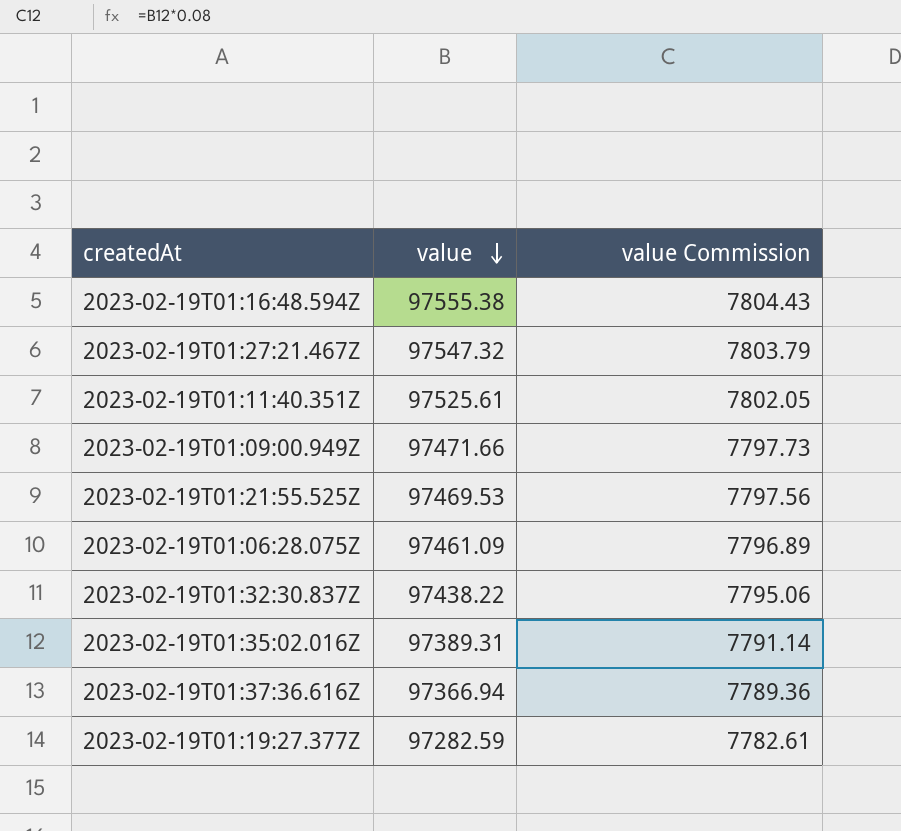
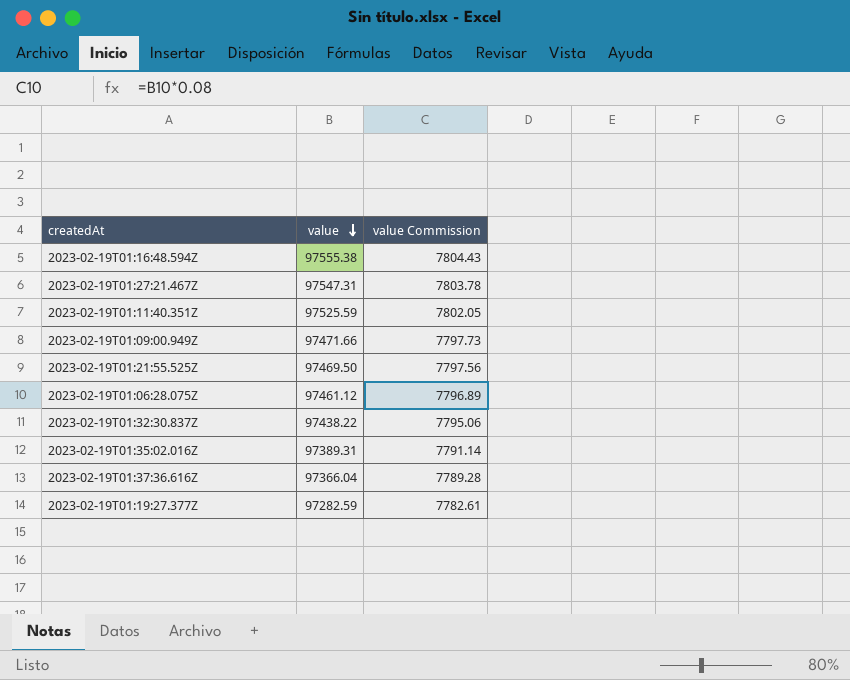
2023-02-19T01:27:21.467Z | value: 97547.32 -> 97547.31
2023-02-19T01:27:21.467Z | value Commission: 7803.79 -> 7803.78
2023-02-19T01:11:40.351Z | value: 97525.61 -> 97525.59
2023-02-19T01:21:55.525Z | value: 97469.53 -> 97469.50
2023-02-19T01:06:28.075Z | value: 97461.09 -> 97461.12
2023-02-19T01:37:36.616Z | value: 97366.94 -> 97366.04
2023-02-19T01:37:36.616Z | value Commission: 7789.36 -> 7789.28

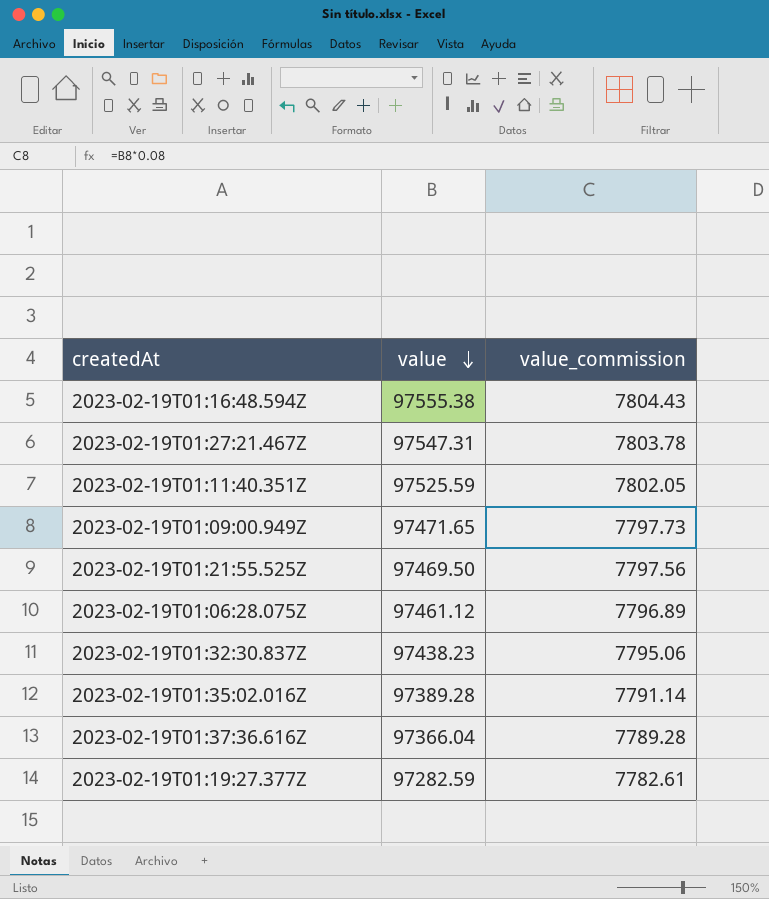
column name: value Commission -> value_commission
2023-02-19T01:09:00.949Z | value: 97471.66 -> 97471.65
2023-02-19T01:32:30.837Z | value: 97438.22 -> 97438.23
2023-02-19T01:35:02.016Z | value: 97389.31 -> 97389.28

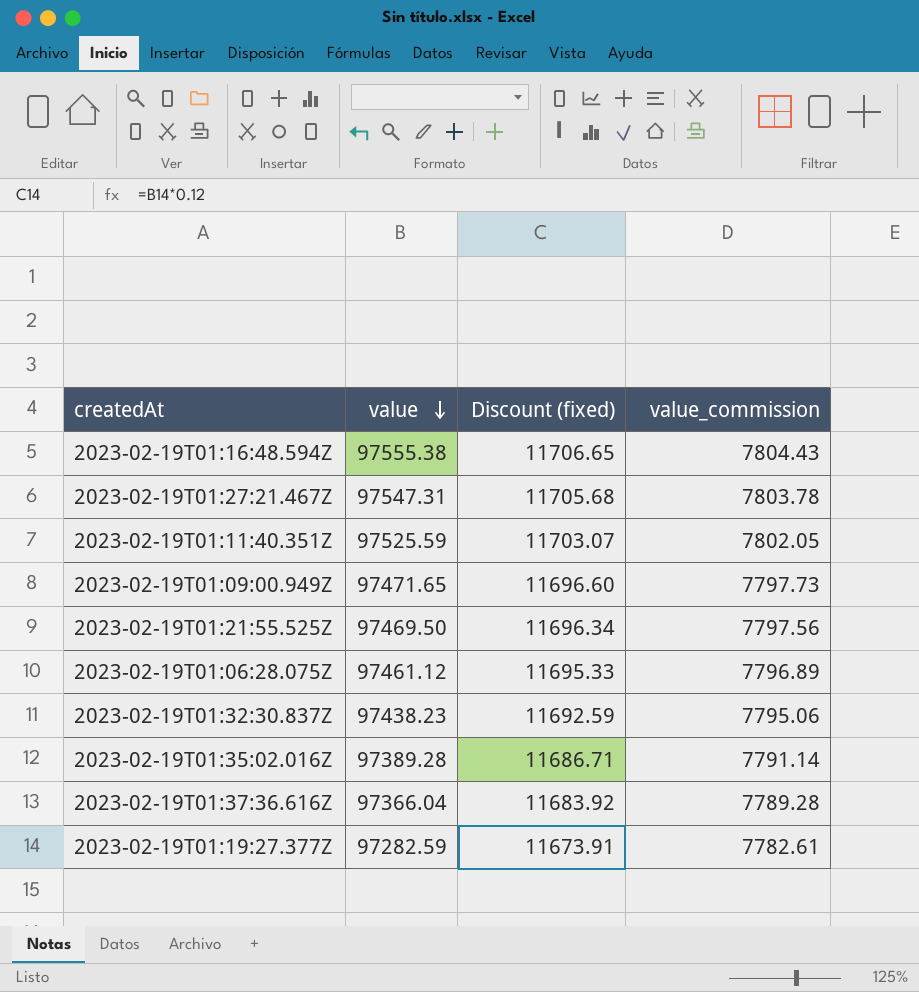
column Discount (fixed) | formula: none -> [value] * 0.12

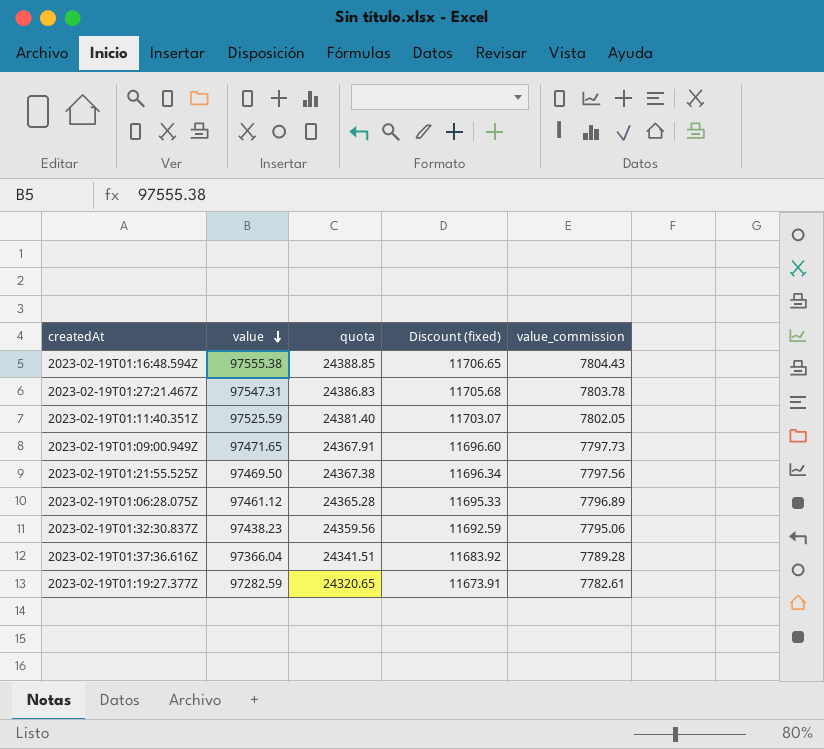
column quota | formula: none -> [value] * 0.25
row 2023-02-19T01:35:02.016Z: 97389.28 | 11686.71 | 7791.14 -> none

